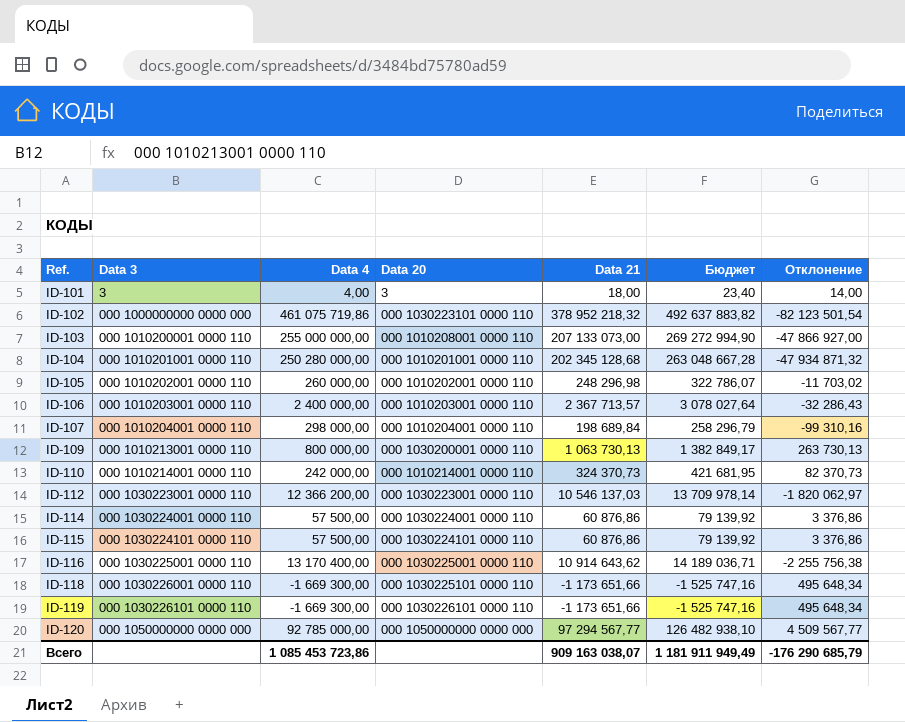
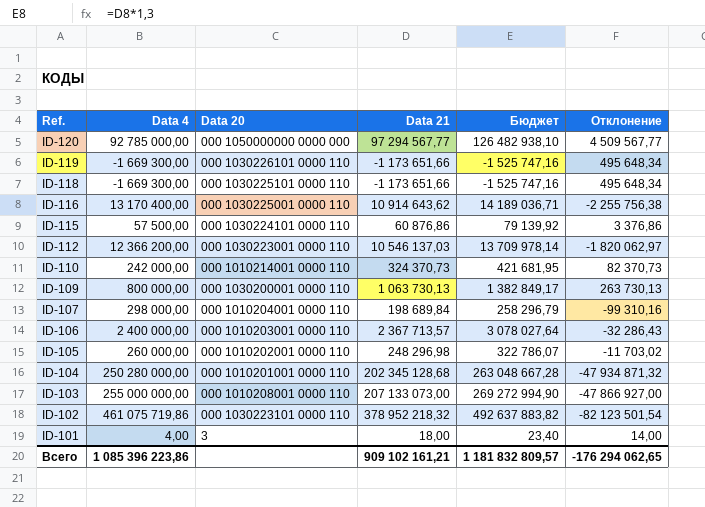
row order: Ref. ascending -> Ref. descending
column Data 3 | position: 2 -> none
row ID-114: 000 1030224001 0000 110 | 57 500,00 | 000 1030224001 0000 110 | 60 876,86 | 79 139,92 | 3 376,86 -> none
Всего | Data 4: 1 085 453 723,86 -> 1 085 396 223,86
Всего | Data 21: 909 163 038,07 -> 909 102 161,21
Всего | Бюджет: 1 181 911 949,49 -> 1 181 832 809,57
Всего | Отклонение: -176 290 685,79 -> -176 294 062,65

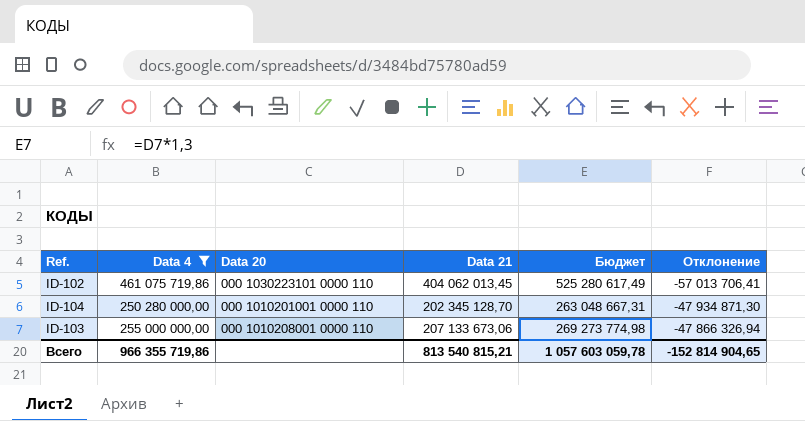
filter: none -> Data 4 >= 250 280 000,00
row order: Ref. descending -> Отклонение ascending
ID-102 | Data 21: 378 952 218,32 -> 404 062 013,45
ID-102 | Бюджет: 492 637 883,82 -> 525 280 617,49
ID-102 | Отклонение: -82 123 501,54 -> -57 013 706,41
ID-104 | Data 21: 202 345 128,68 -> 202 345 128,70
ID-104 | Бюджет: 263 048 667,28 -> 263 048 667,31
ID-104 | Отклонение: -47 934 871,32 -> -47 934 871,30
ID-103 | Data 21: 207 133 073,00 -> 207 133 673,06
ID-103 | Бюджет: 269 272 994,90 -> 269 273 774,98
ID-103 | Отклонение: -47 866 927,00 -> -47 866 326,94
Всего | Data 4: 1 085 396 223,86 -> 966 355 719,86
Всего | Data 21: 909 102 161,21 -> 813 540 815,21
Всего | Бюджет: 1 181 832 809,57 -> 1 057 603 059,78
Всего | Отклонение: -176 294 062,65 -> -152 814 904,65

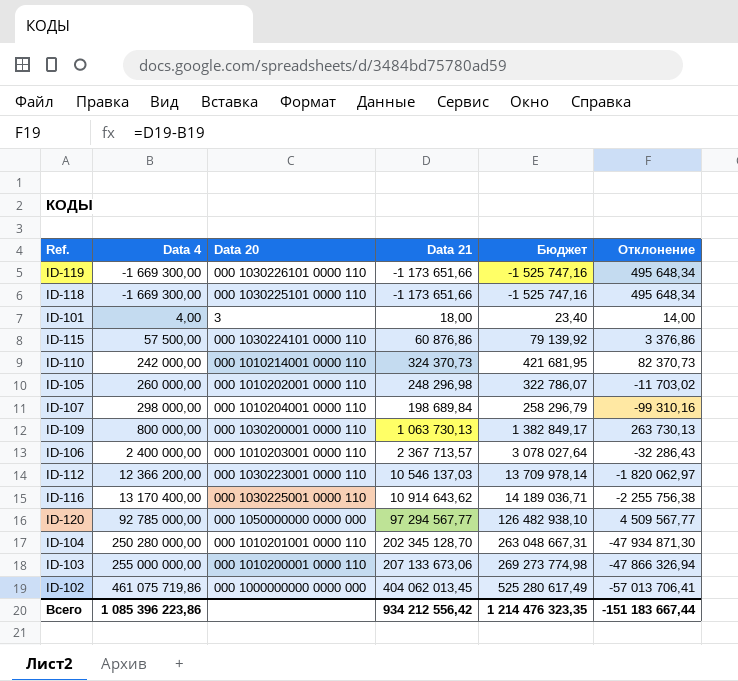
filter: Data 4 >= 250 280 000,00 -> none
row order: Отклонение ascending -> Data 4 ascending
ID-103 | Data 20: 000 1010208001 0000 110 -> 000 1010200001 0000 110
ID-102 | Data 20: 000 1030223101 0000 110 -> 000 1000000000 0000 000
Всего | Data 4: 966 355 719,86 -> 1 085 396 223,86
Всего | Data 21: 813 540 815,21 -> 934 212 556,42
Всего | Бюджет: 1 057 603 059,78 -> 1 214 476 323,35
Всего | Отклонение: -152 814 904,65 -> -151 183 667,44

